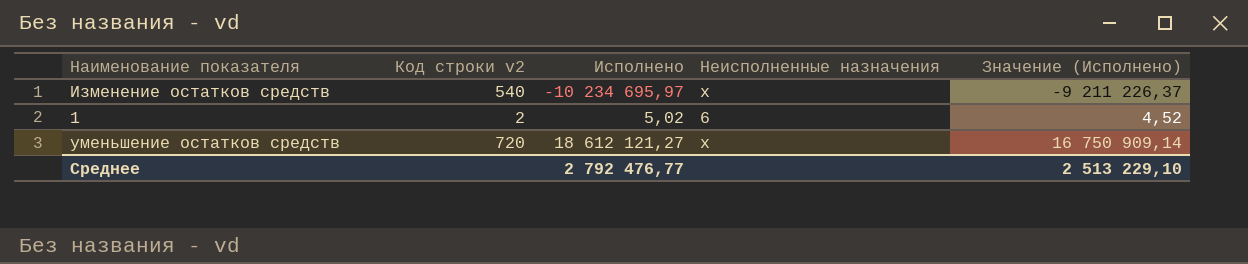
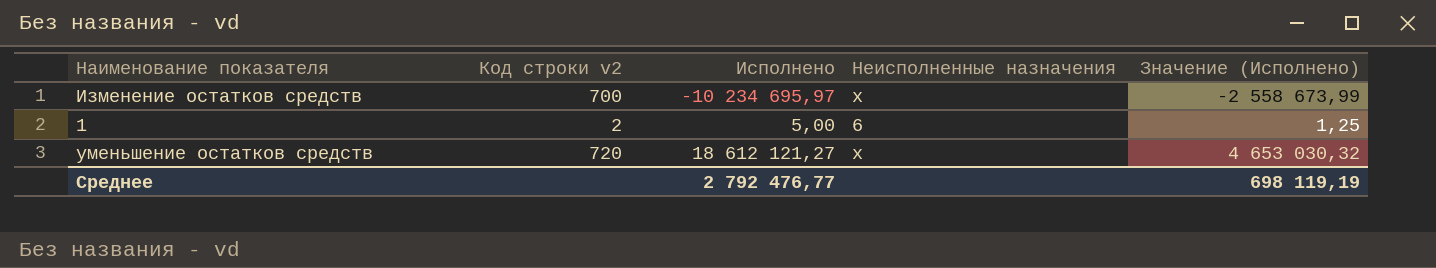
column Значение (Исполнено) | formula: [Исполнено] * 0,9 -> [Исполнено] * 0,25
Изменение остатков средств | Код строки v2: 540 -> 700
1 | Исполнено: 5,02 -> 5,00
Среднее | Значение (Исполнено): 2 513 229,10 -> 698 119,19

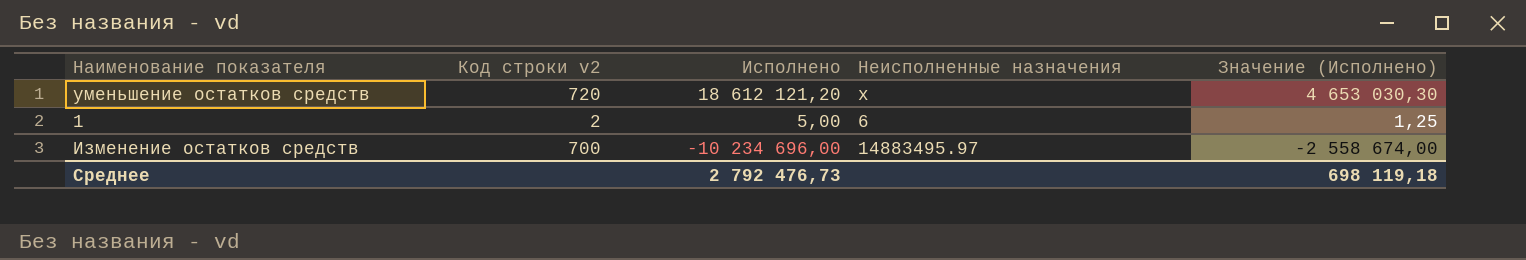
row order: Исполнено ascending -> Исполнено descending
уменьшение остатков средств | Исполнено: 18 612 121,27 -> 18 612 121,20
уменьшение остатков средств | Значение (Исполнено): 4 653 030,32 -> 4 653 030,30
Изменение остатков средств | Исполнено: -10 234 695,97 -> -10 234 696,00
Изменение остатков средств | Неисполненные назначения: x -> 14883495.97
Изменение остатков средств | Значение (Исполнено): -2 558 673,99 -> -2 558 674,00
Среднее | Исполнено: 2 792 476,77 -> 2 792 476,73
Среднее | Значение (Исполнено): 698 119,19 -> 698 119,18

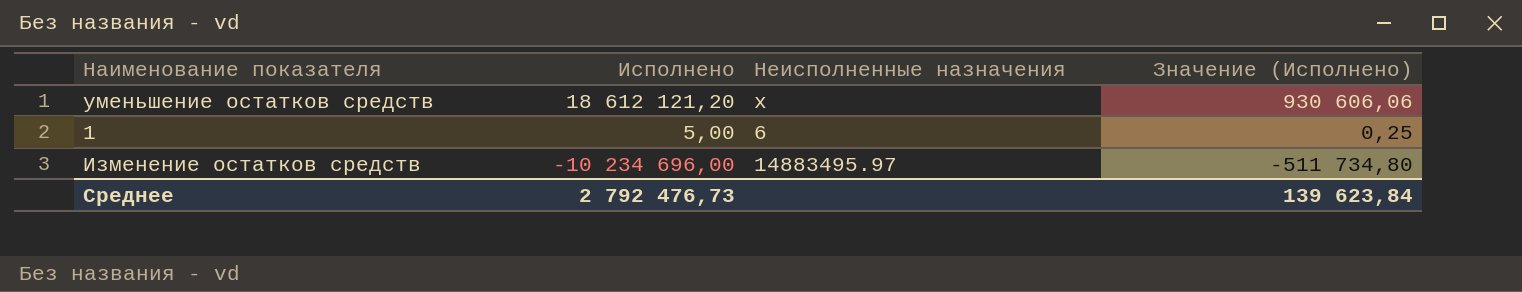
column Код строки v2 | position: 2 -> none
column Значение (Исполнено) | formula: [Исполнено] * 0,25 -> [Исполнено] * 0,05
Среднее | Значение (Исполнено): 698 119,18 -> 139 623,84

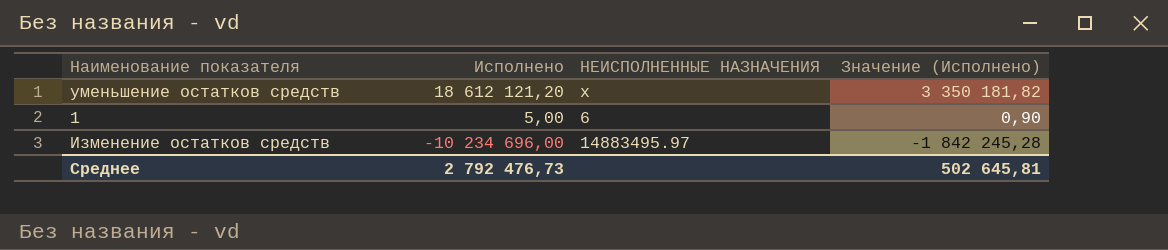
column name: Неисполненные назначения -> НЕИСПОЛНЕННЫЕ НАЗНАЧЕНИЯ
column Значение (Исполнено) | formula: [Исполнено] * 0,05 -> [Исполнено] * 0,18
Среднее | Значение (Исполнено): 139 623,84 -> 502 645,81

